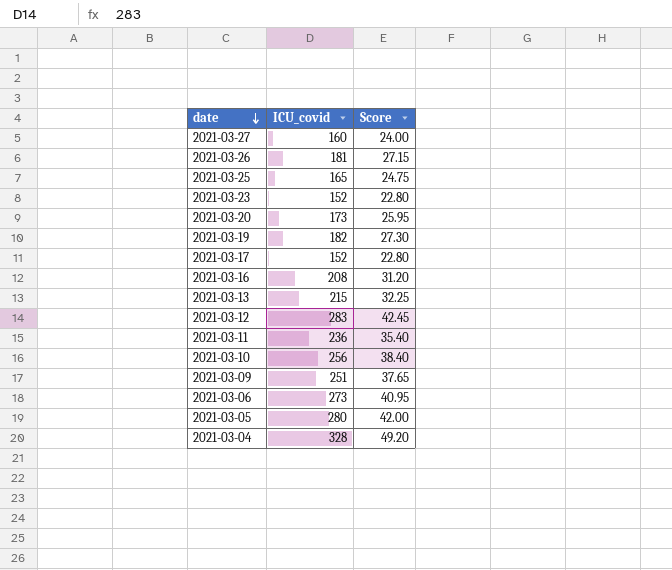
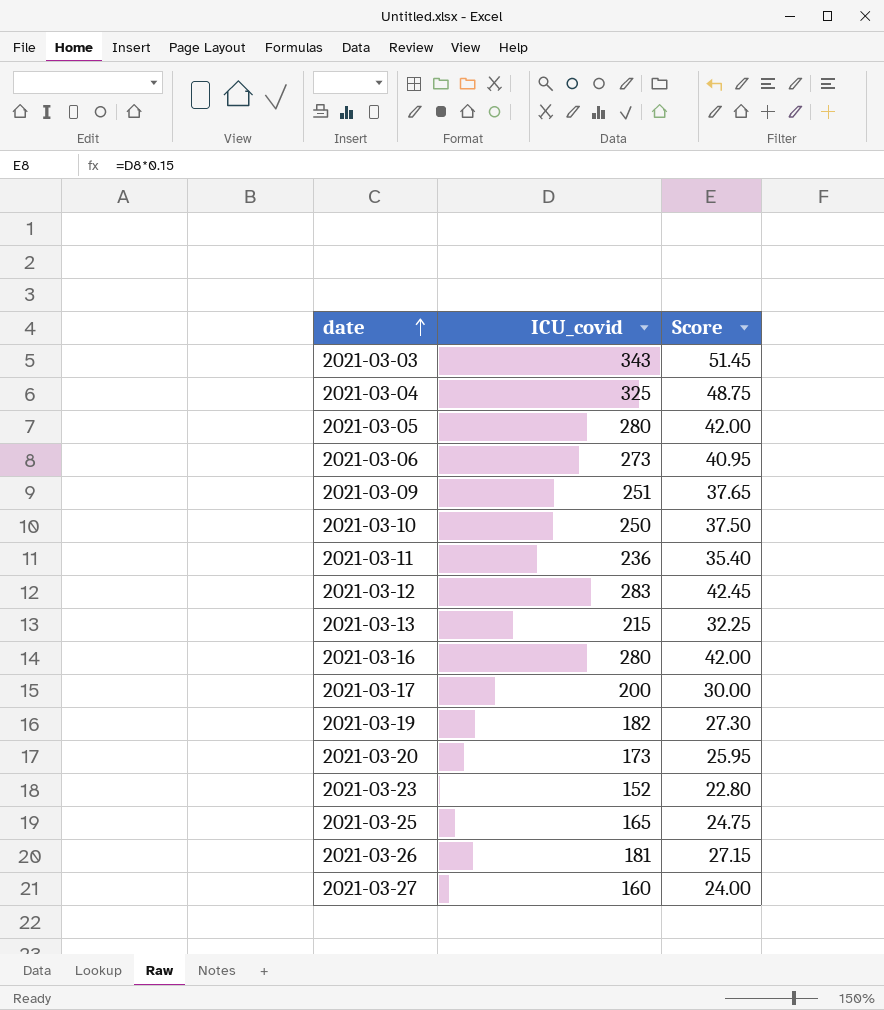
row order: date descending -> date ascending
row 2021-03-03: none -> 343 | 51.45
2021-03-04 | ICU_covid: 328 -> 325
2021-03-04 | Score: 49.20 -> 48.75
2021-03-10 | ICU_covid: 256 -> 250
2021-03-10 | Score: 38.40 -> 37.50
2021-03-16 | ICU_covid: 208 -> 280
2021-03-16 | Score: 31.20 -> 42.00
2021-03-17 | ICU_covid: 152 -> 200
2021-03-17 | Score: 22.80 -> 30.00

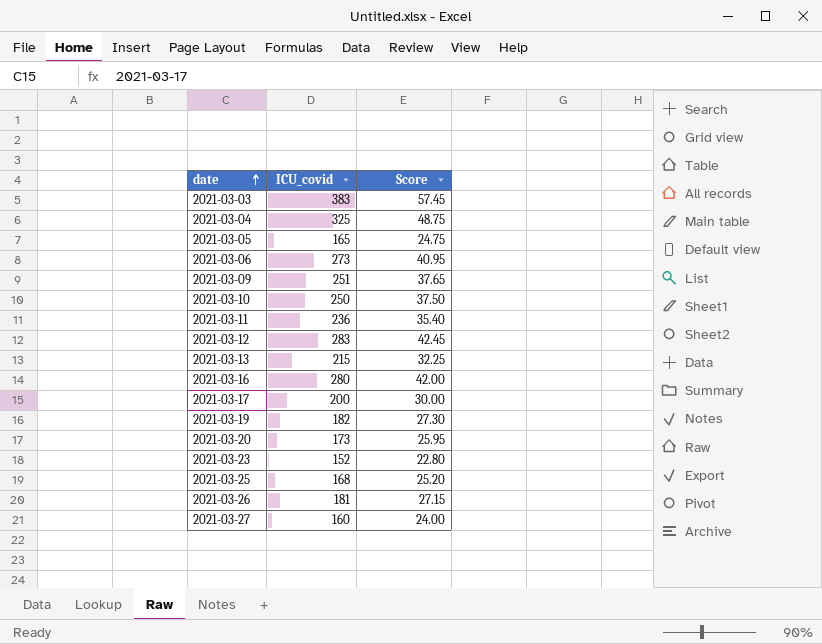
2021-03-03 | ICU_covid: 343 -> 383
2021-03-03 | Score: 51.45 -> 57.45
2021-03-05 | ICU_covid: 280 -> 165
2021-03-05 | Score: 42.00 -> 24.75
2021-03-25 | ICU_covid: 165 -> 168
2021-03-25 | Score: 24.75 -> 25.20

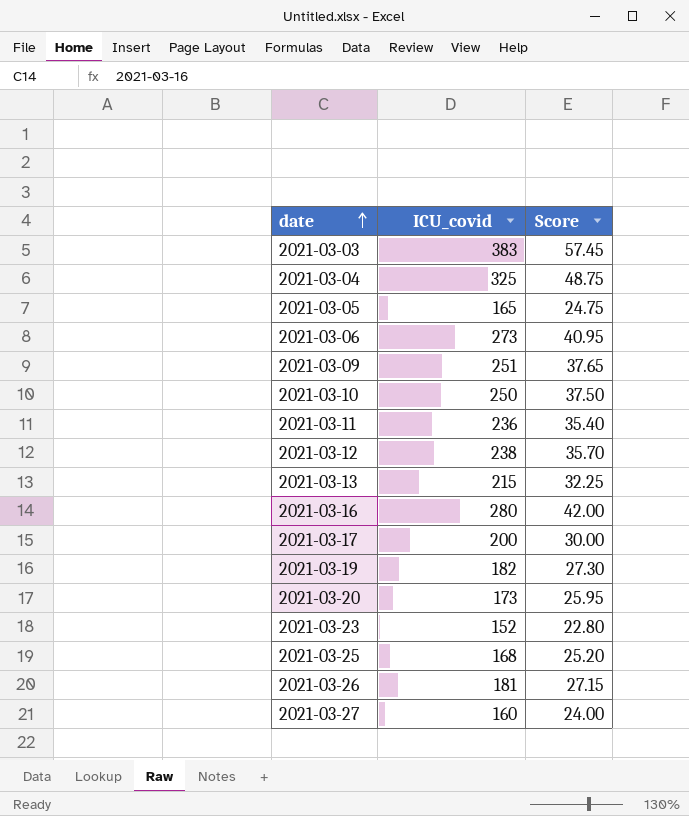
2021-03-12 | ICU_covid: 283 -> 238
2021-03-12 | Score: 42.45 -> 35.70

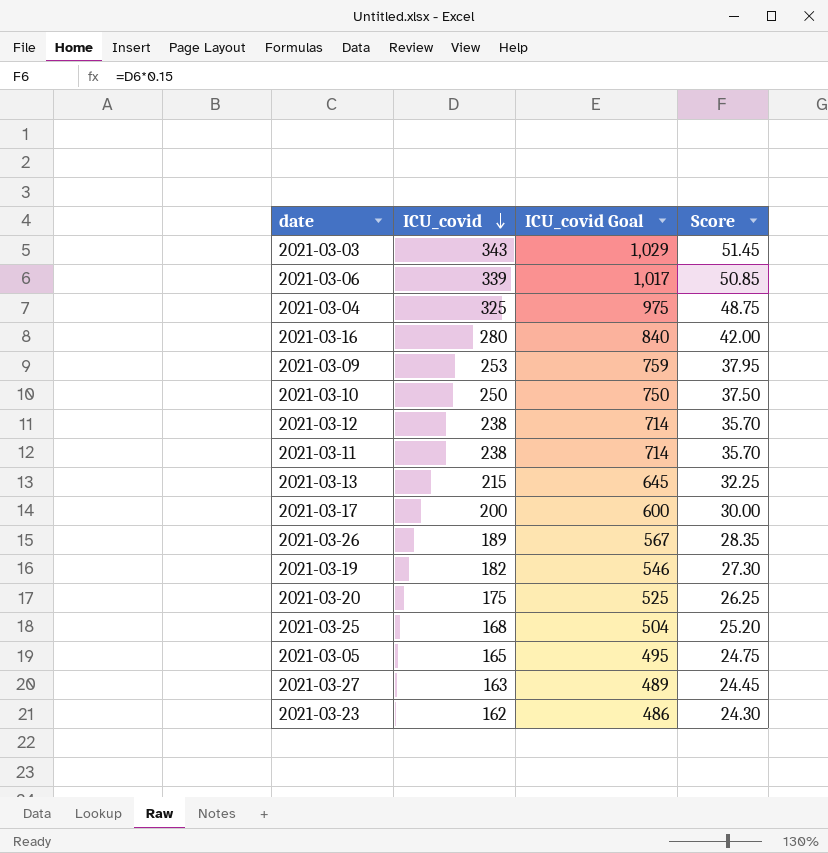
row order: date ascending -> ICU_covid descending
column ICU_covid Goal | formula: none -> [ICU_covid] * 3
2021-03-03 | ICU_covid: 383 -> 343
2021-03-03 | Score: 57.45 -> 51.45
2021-03-06 | ICU_covid: 273 -> 339
2021-03-06 | Score: 40.95 -> 50.85
2021-03-09 | ICU_covid: 251 -> 253
2021-03-09 | Score: 37.65 -> 37.95
2021-03-11 | ICU_covid: 236 -> 238
2021-03-11 | Score: 35.40 -> 35.70
2021-03-26 | ICU_covid: 181 -> 189
2021-03-26 | Score: 27.15 -> 28.35
2021-03-20 | ICU_covid: 173 -> 175
2021-03-20 | Score: 25.95 -> 26.25
2021-03-27 | ICU_covid: 160 -> 163
2021-03-27 | Score: 24.00 -> 24.45
2021-03-23 | ICU_covid: 152 -> 162
2021-03-23 | Score: 22.80 -> 24.30

